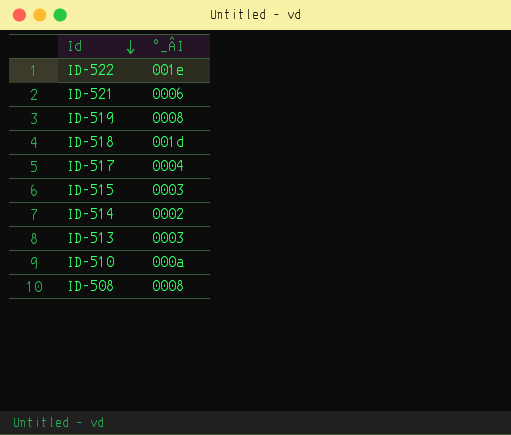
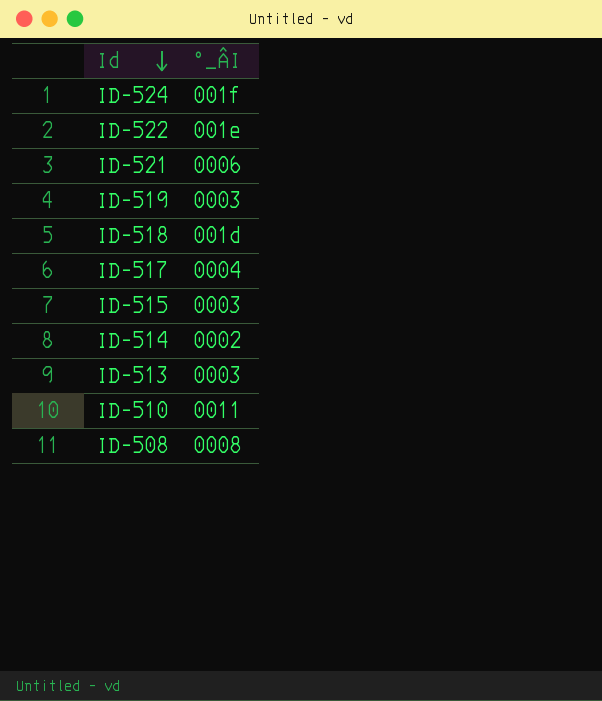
row ID-524: none -> 001f
ID-519 | °_ÂI: 0008 -> 0003
ID-510 | °_ÂI: 000a -> 0011

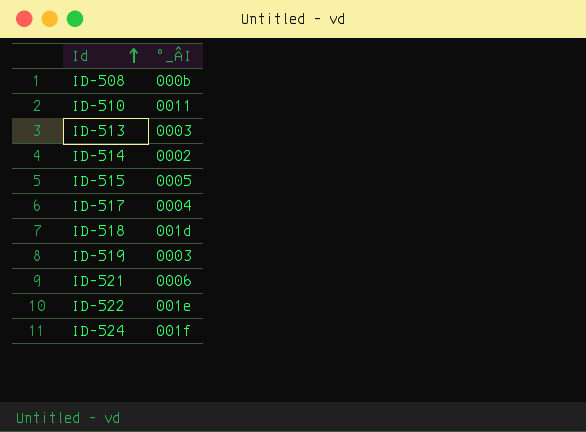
row order: Id descending -> Id ascending
ID-508 | °_ÂI: 0008 -> 000b
ID-515 | °_ÂI: 0003 -> 0005

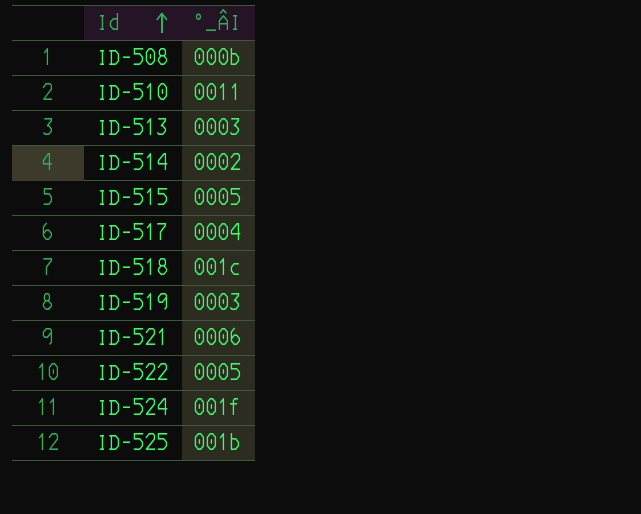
ID-518 | °_ÂI: 001d -> 001c
ID-522 | °_ÂI: 001e -> 0005
row ID-525: none -> 001b

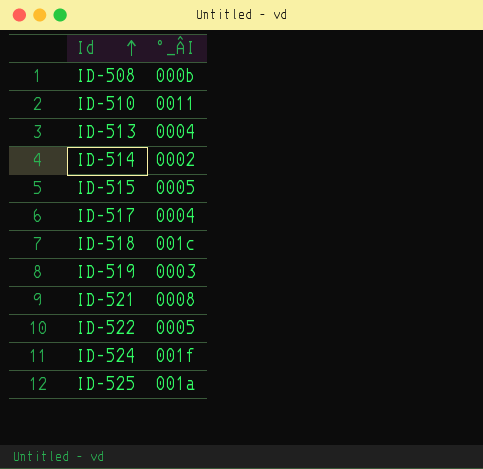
ID-513 | °_ÂI: 0003 -> 0004
ID-521 | °_ÂI: 0006 -> 0008
ID-525 | °_ÂI: 001b -> 001a

